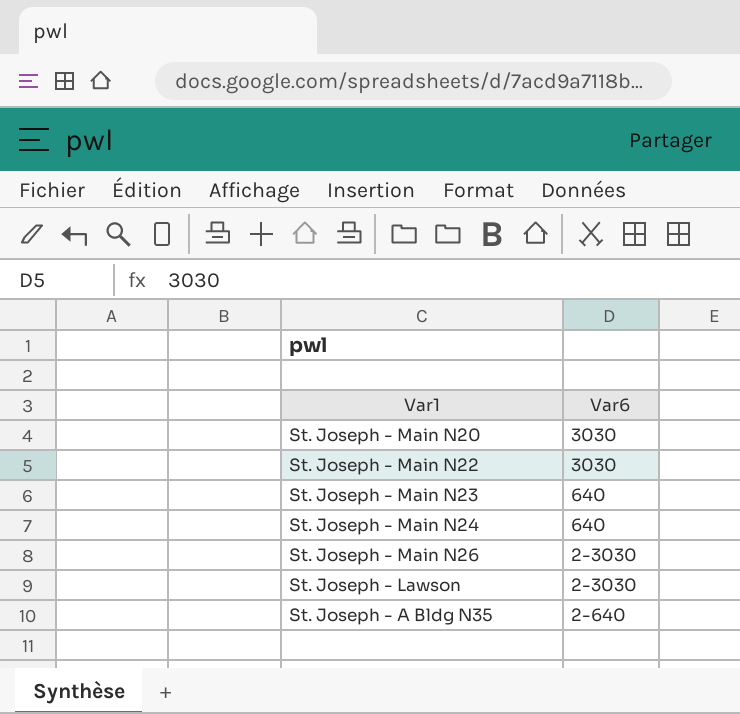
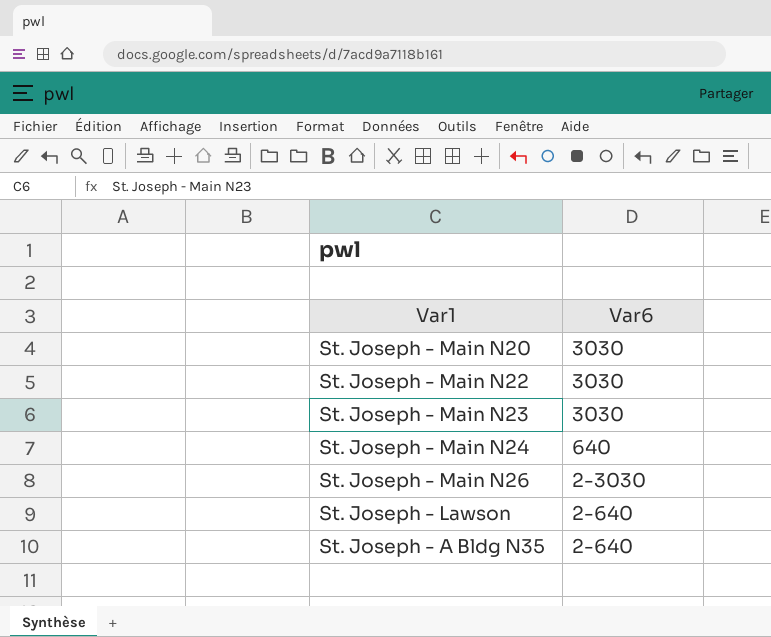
St. Joseph - Main N23 | Var6: 640 -> 3030
St. Joseph - Lawson | Var6: 2-3030 -> 2-640

